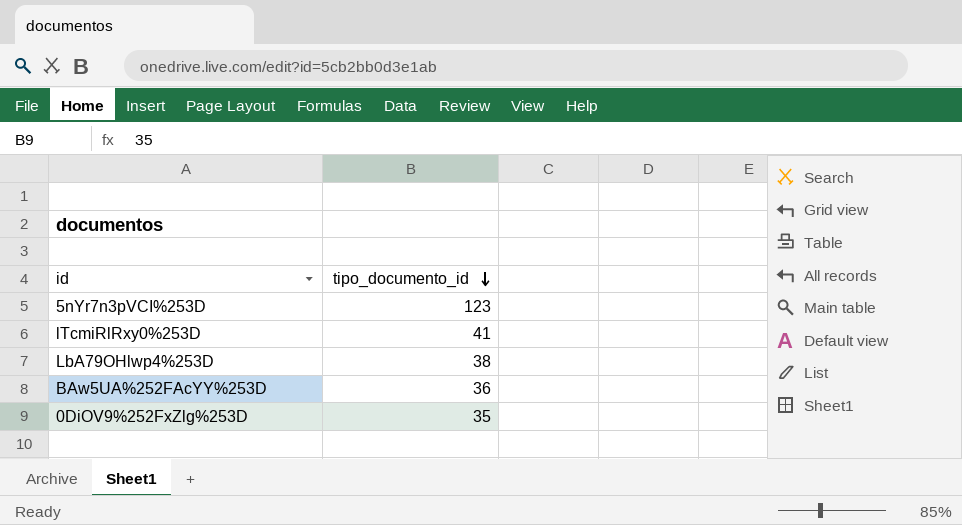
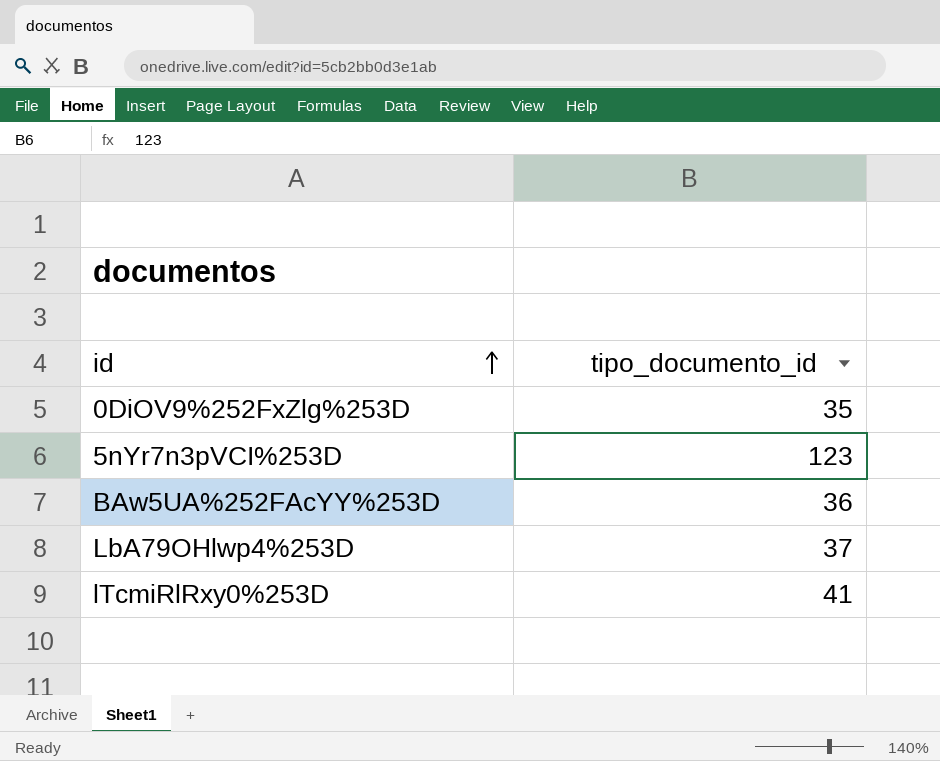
row order: tipo_documento_id descending -> id ascending
LbA79OHlwp4%253D | tipo_documento_id: 38 -> 37

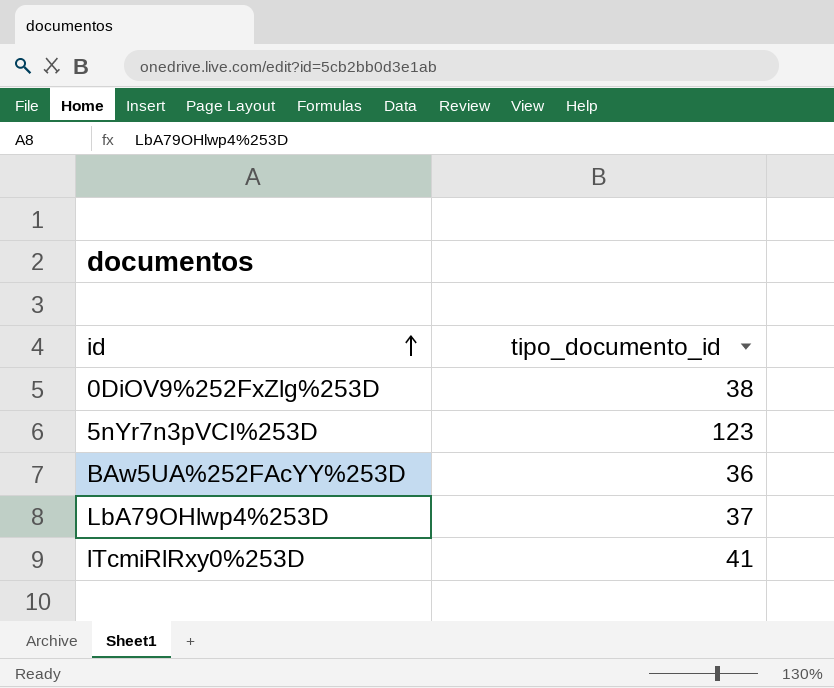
0DiOV9%252FxZlg%253D | tipo_documento_id: 35 -> 38

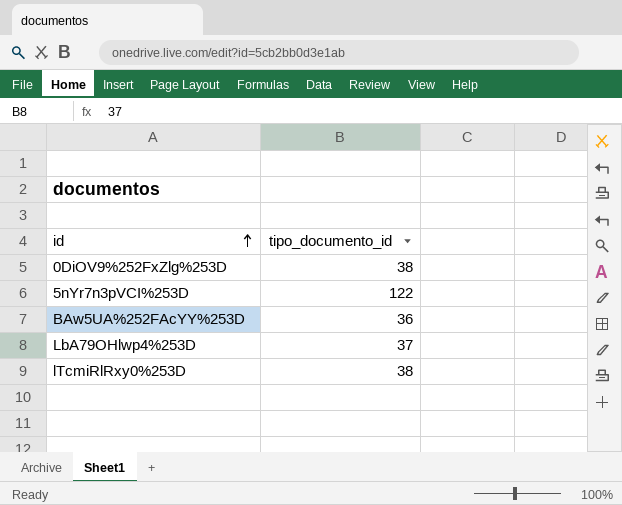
5nYr7n3pVCI%253D | tipo_documento_id: 123 -> 122
lTcmiRlRxy0%253D | tipo_documento_id: 41 -> 38

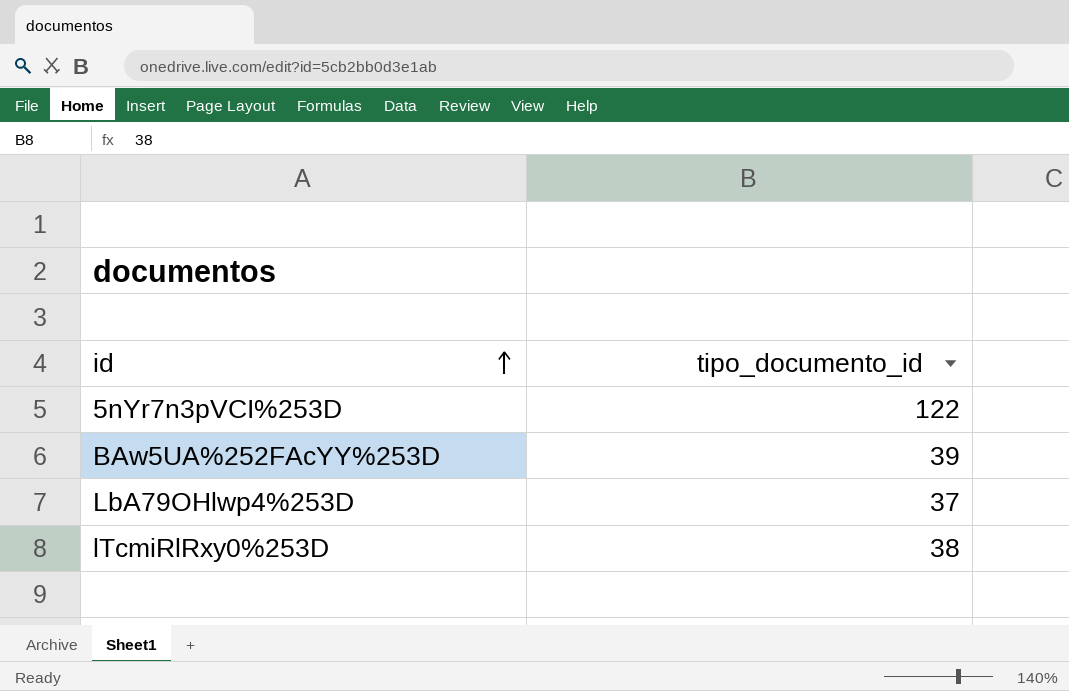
row 0DiOV9%252FxZlg%253D: 38 -> none
BAw5UA%252FAcYY%253D | tipo_documento_id: 36 -> 39

